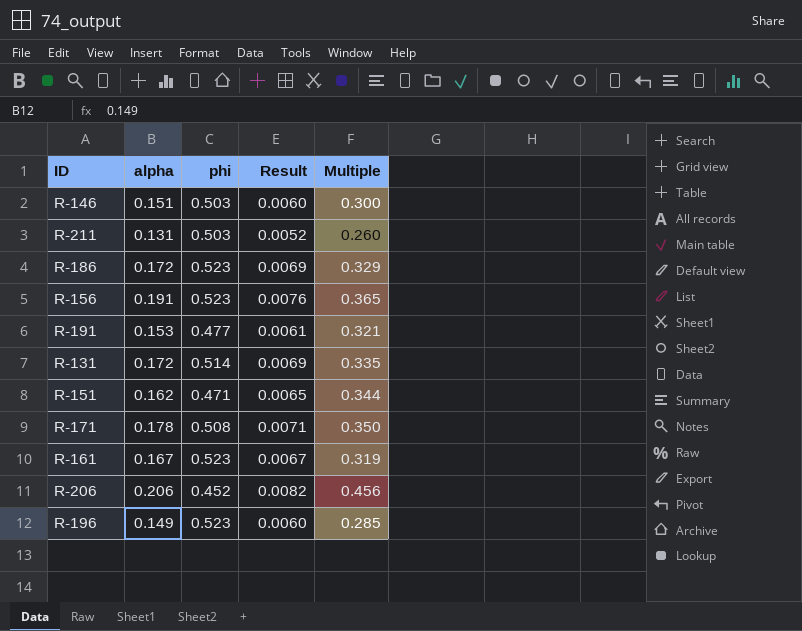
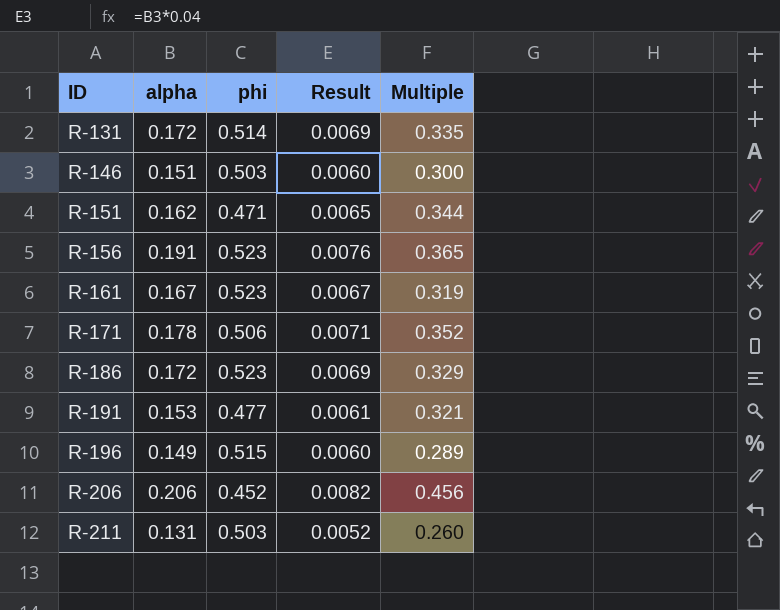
row order: none -> ID ascending
R-171 | phi: 0.508 -> 0.506
R-171 | Multiple: 0.350 -> 0.352
R-196 | phi: 0.523 -> 0.515
R-196 | Multiple: 0.285 -> 0.289

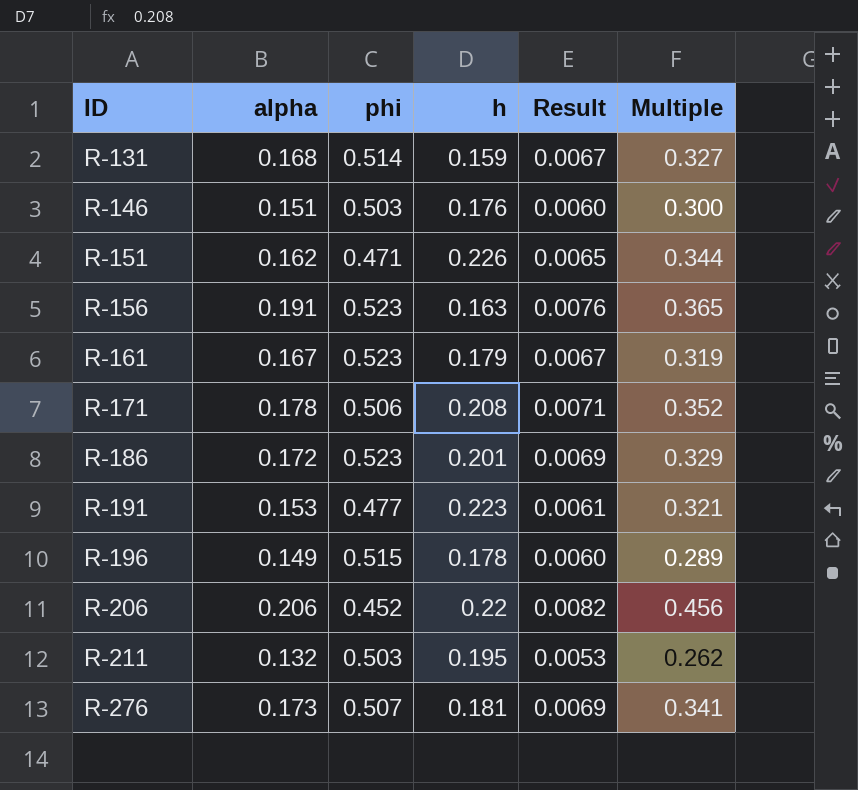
column h | position: none -> 4
R-131 | alpha: 0.172 -> 0.168
R-131 | Result: 0.0069 -> 0.0067
R-131 | Multiple: 0.335 -> 0.327
R-211 | alpha: 0.131 -> 0.132
R-211 | Result: 0.0052 -> 0.0053
R-211 | Multiple: 0.260 -> 0.262
row R-276: none -> 0.173 | 0.507 | 0.181 | 0.0069 | 0.341

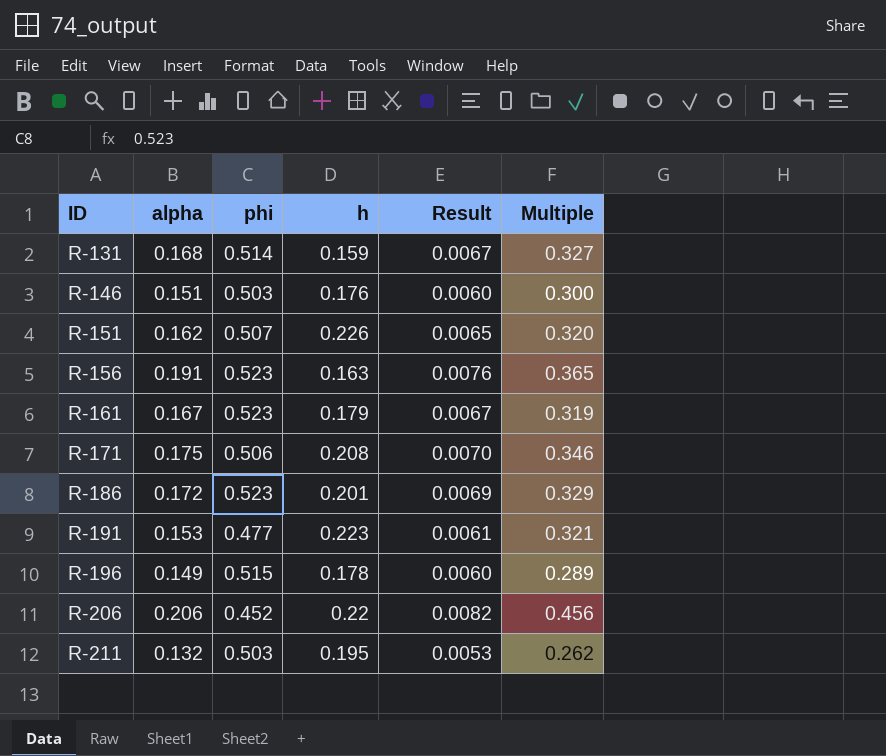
row R-276: 0.173 | 0.507 | 0.181 | 0.0069 | 0.341 -> none
R-151 | phi: 0.471 -> 0.507
R-151 | Multiple: 0.344 -> 0.320
R-171 | alpha: 0.178 -> 0.175
R-171 | Result: 0.0071 -> 0.0070
R-171 | Multiple: 0.352 -> 0.346

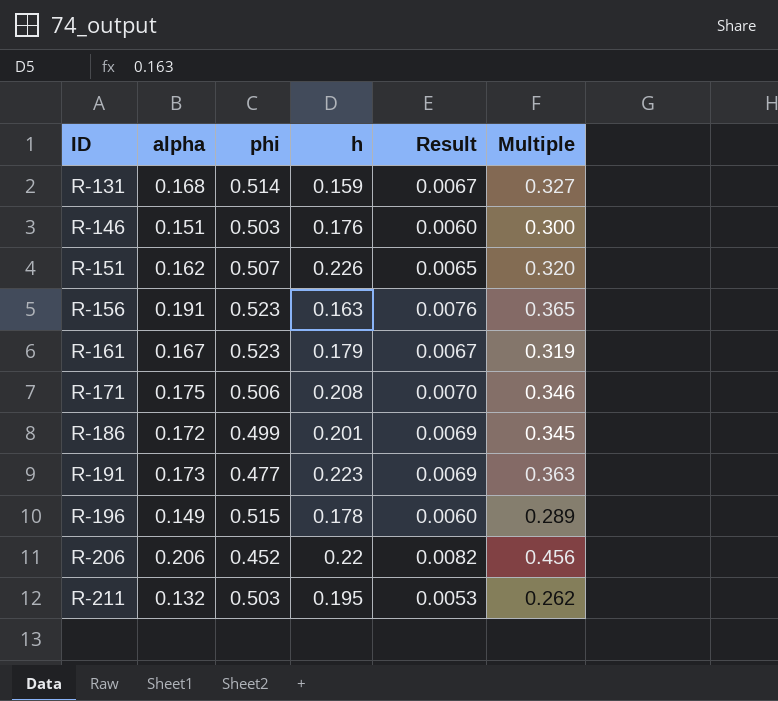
R-186 | phi: 0.523 -> 0.499
R-186 | Multiple: 0.329 -> 0.345
R-191 | alpha: 0.153 -> 0.173
R-191 | Result: 0.0061 -> 0.0069
R-191 | Multiple: 0.321 -> 0.363

